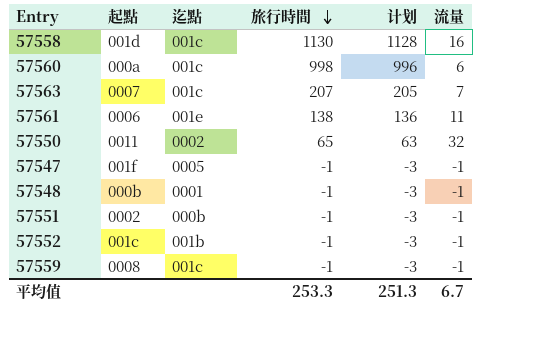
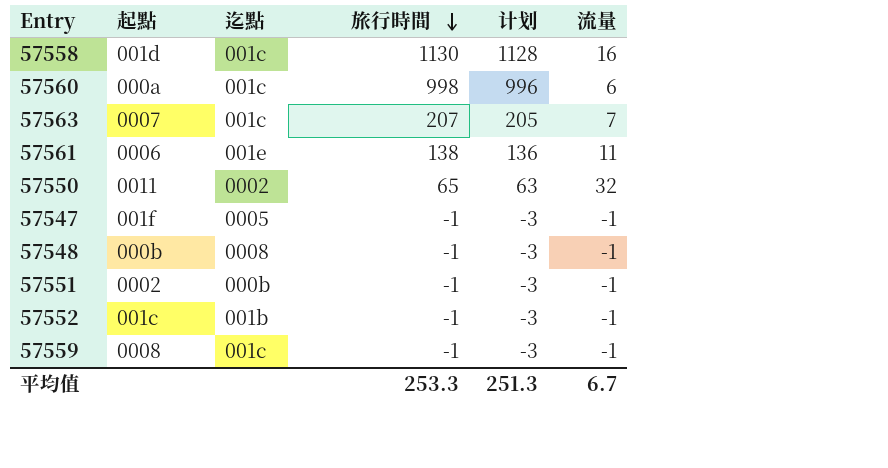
57548 | 迄點: 0001 -> 0008

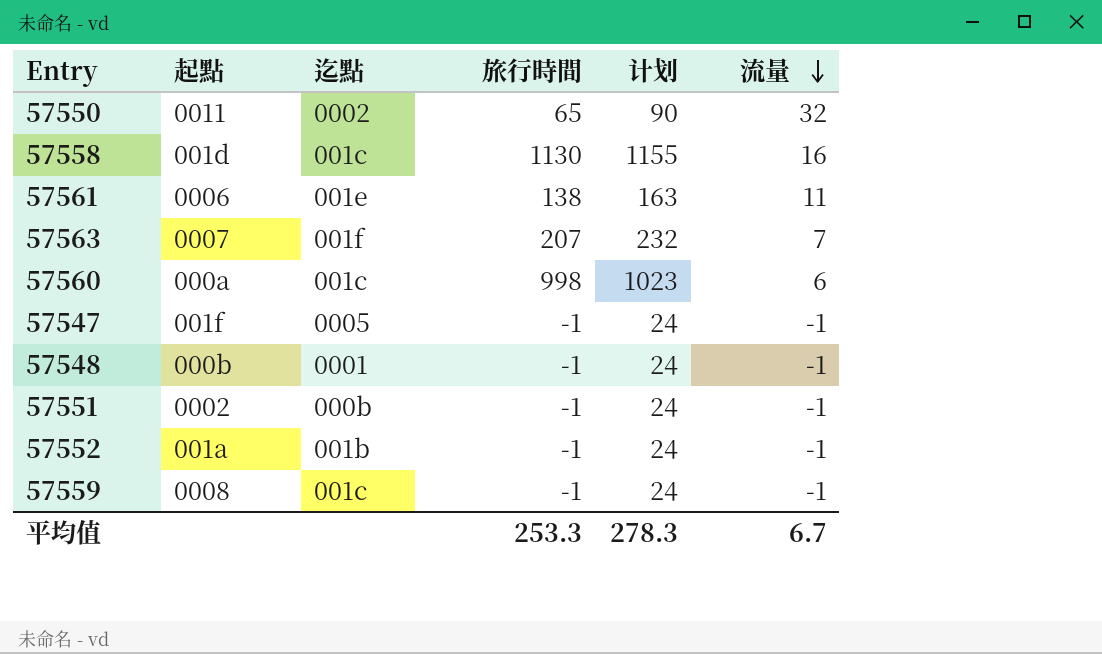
row order: 旅行時間 descending -> 流量 descending
column 计划 | formula: [旅行時間] - 2 -> [旅行時間] + 25
57563 | 迄點: 001c -> 001f
57548 | 迄點: 0008 -> 0001
57552 | 起點: 001c -> 001a
平均值 | 计划: 251.3 -> 278.3

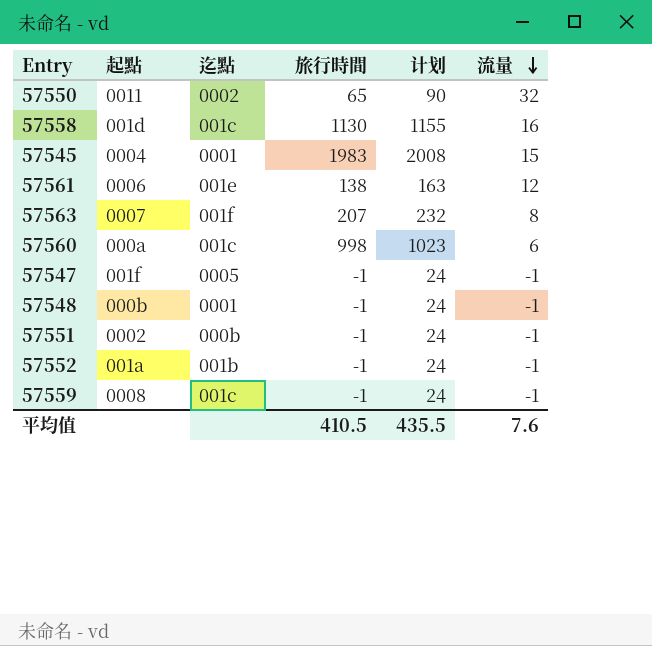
row 57545: none -> 0004 | 0001 | 1983 | 2008 | 15
57561 | 流量: 11 -> 12
57563 | 流量: 7 -> 8
平均值 | 旅行時間: 253.3 -> 410.5
平均值 | 计划: 278.3 -> 435.5
平均值 | 流量: 6.7 -> 7.6

